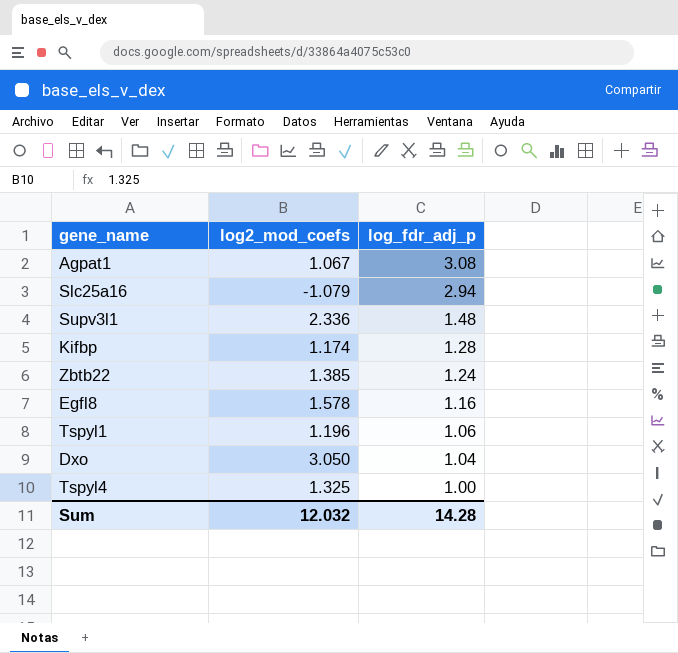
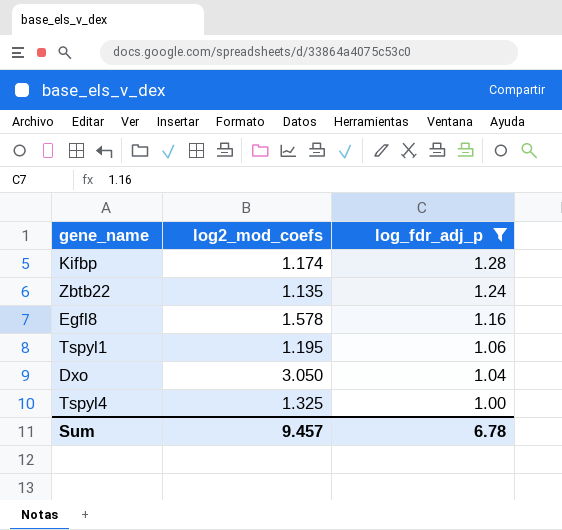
filter: none -> log_fdr_adj_p <= 1.28
Zbtb22 | log2_mod_coefs: 1.385 -> 1.135
Tspyl1 | log2_mod_coefs: 1.196 -> 1.195
Sum | log2_mod_coefs: 12.032 -> 9.457
Sum | log_fdr_adj_p: 14.28 -> 6.78

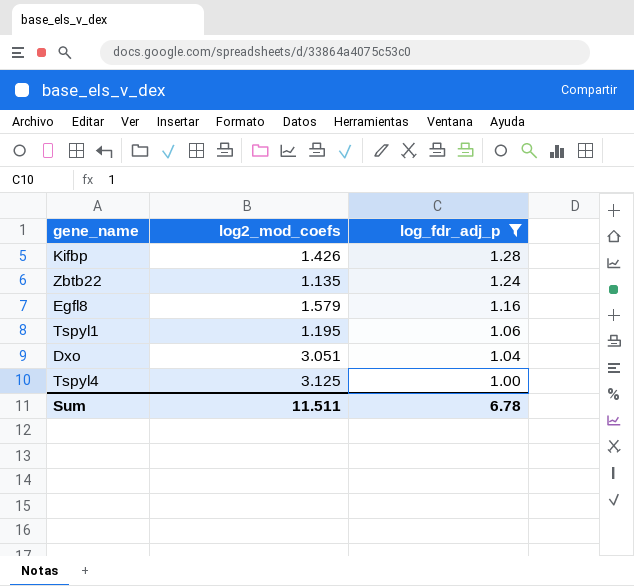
Kifbp | log2_mod_coefs: 1.174 -> 1.426
Egfl8 | log2_mod_coefs: 1.578 -> 1.579
Dxo | log2_mod_coefs: 3.050 -> 3.051
Tspyl4 | log2_mod_coefs: 1.325 -> 3.125
Sum | log2_mod_coefs: 9.457 -> 11.511

